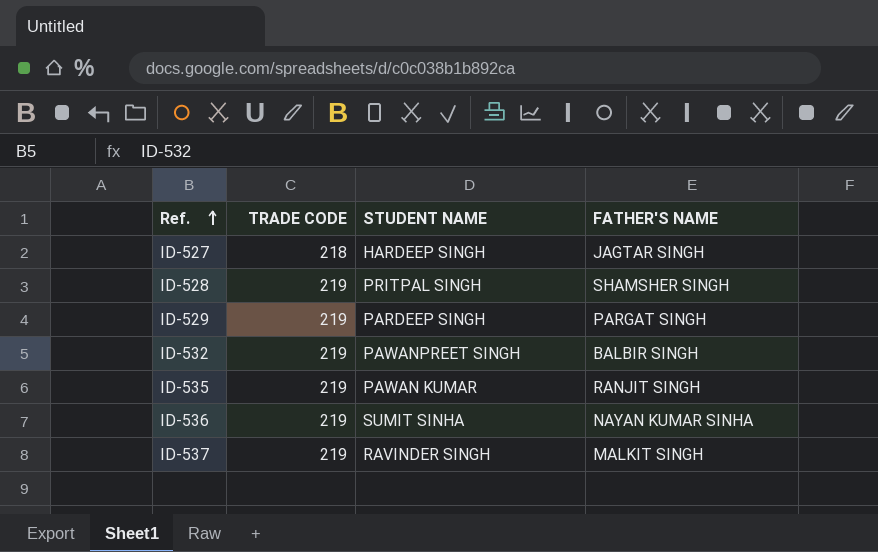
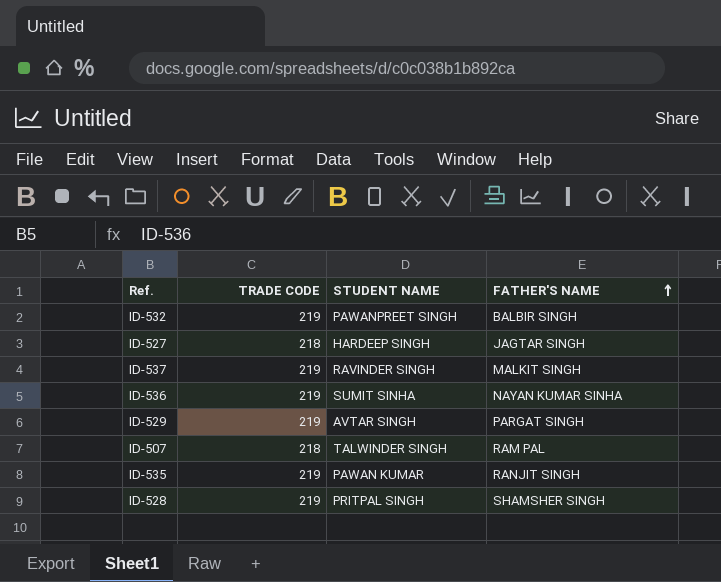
row order: Ref. ascending -> FATHER'S NAME ascending
ID-529 | STUDENT NAME: PARDEEP SINGH -> AVTAR SINGH
row ID-507: none -> 218 | TALWINDER SINGH | RAM PAL

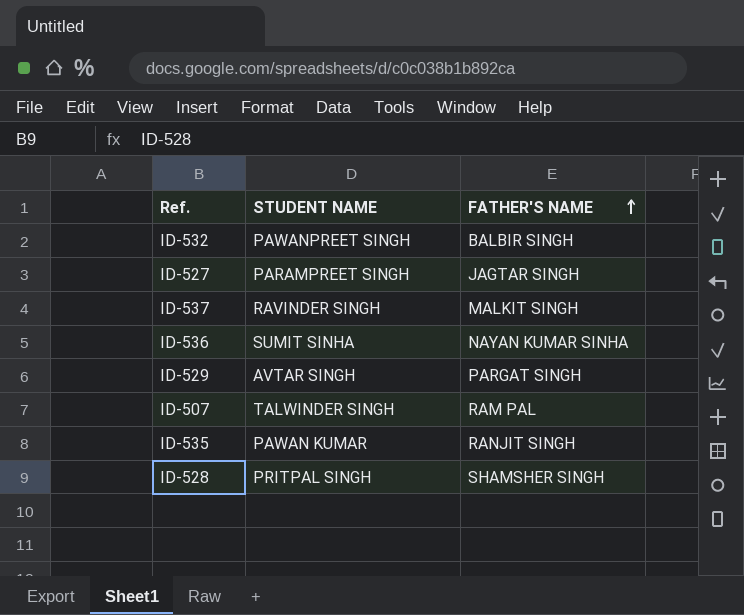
column TRADE CODE | position: 2 -> none
ID-527 | STUDENT NAME: HARDEEP SINGH -> PARAMPREET SINGH

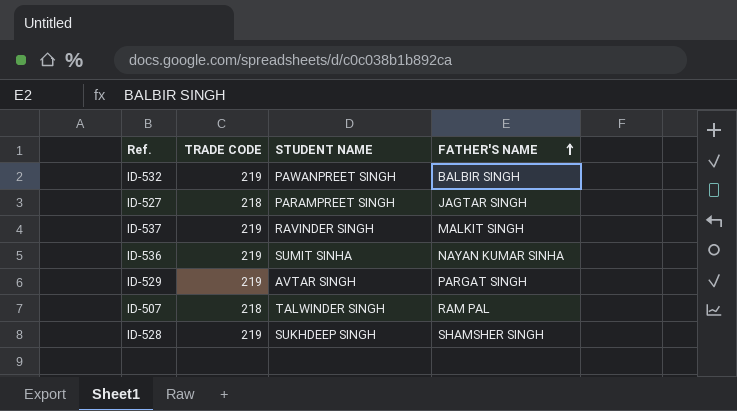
column TRADE CODE | position: none -> 2
row ID-535: PAWAN KUMAR | RANJIT SINGH -> none
ID-528 | STUDENT NAME: PRITPAL SINGH -> SUKHDEEP SINGH

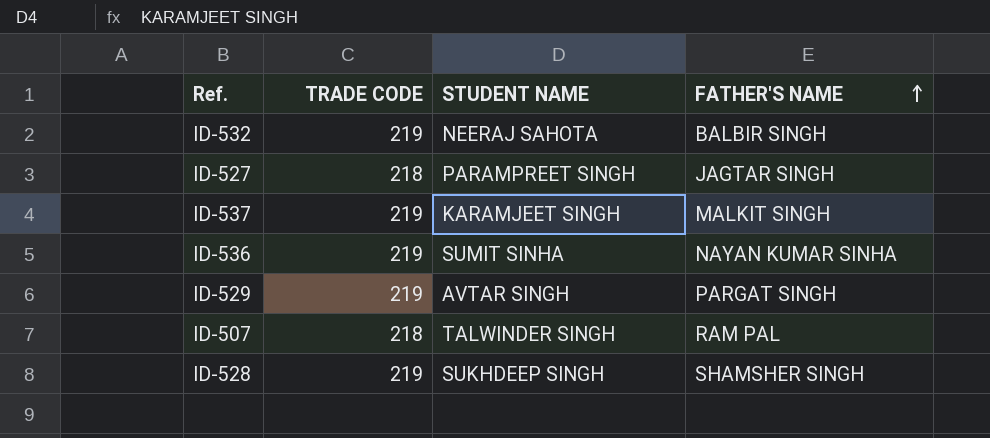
ID-532 | STUDENT NAME: PAWANPREET SINGH -> NEERAJ SAHOTA
ID-537 | STUDENT NAME: RAVINDER SINGH -> KARAMJEET SINGH

